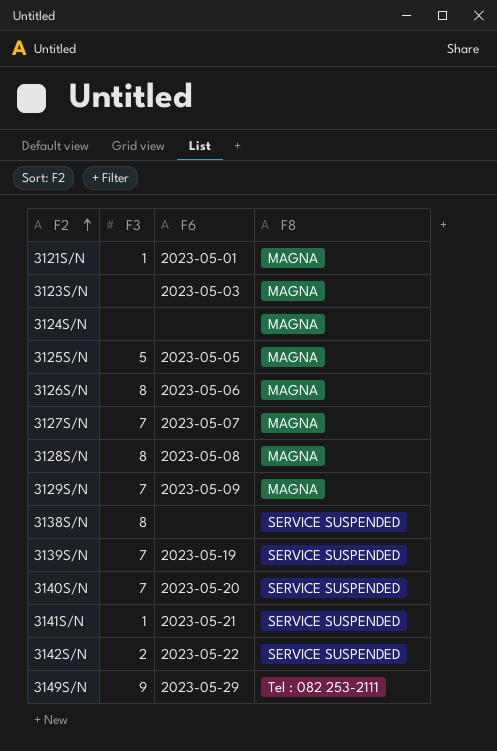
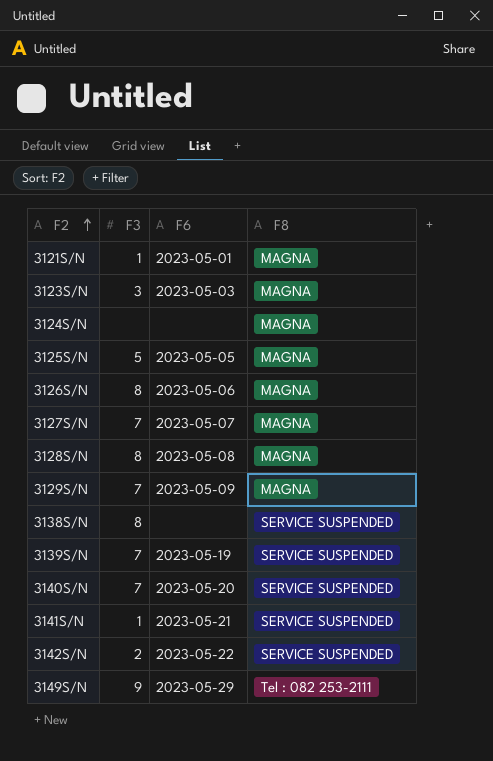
3123S/N | F3: none -> 3

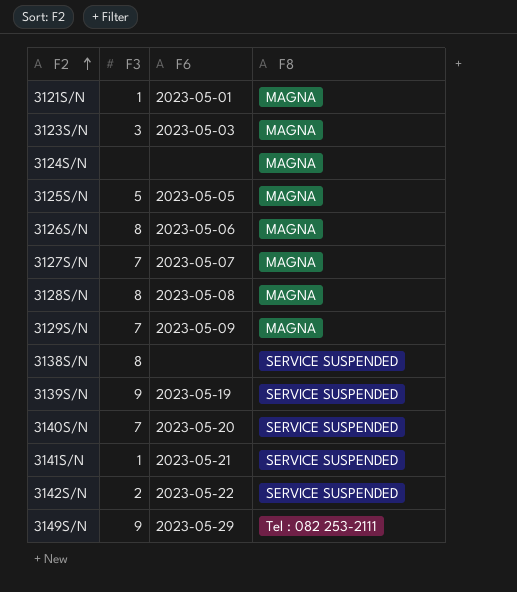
3139S/N | F3: 7 -> 9

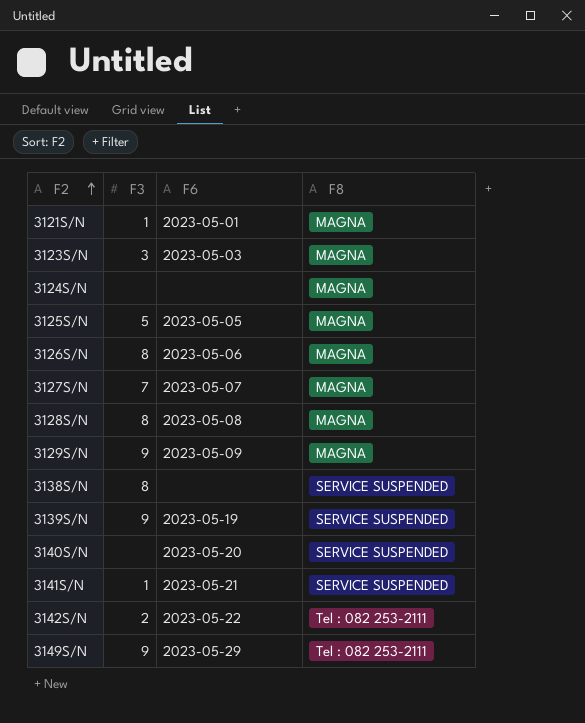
3129S/N | F3: 7 -> 9
3140S/N | F3: 7 -> none
3142S/N | F8: SERVICE SUSPENDED -> Tel : 082 253-2111

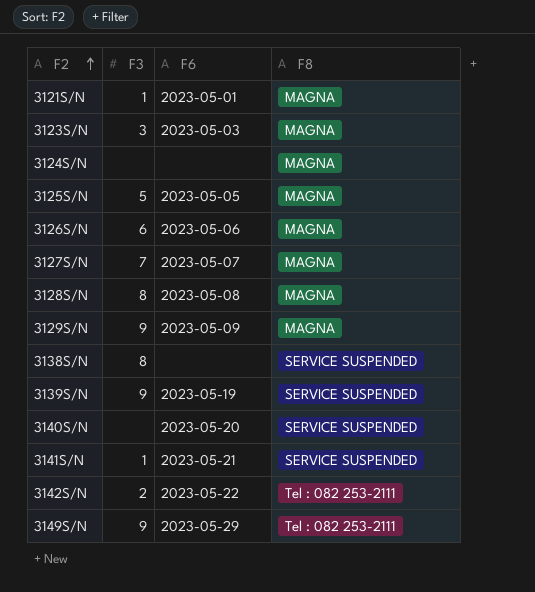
3126S/N | F3: 8 -> 6

